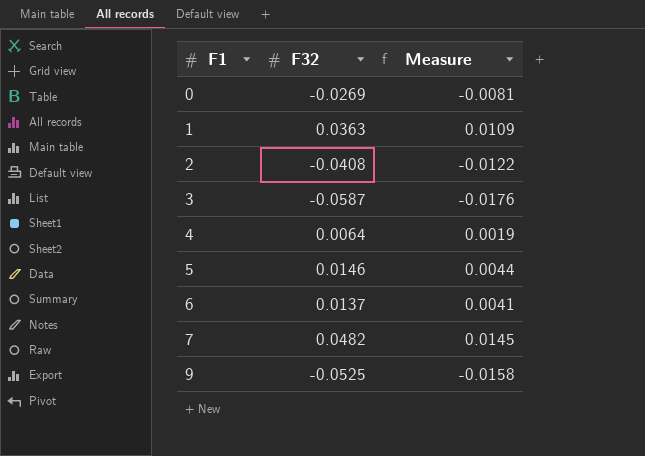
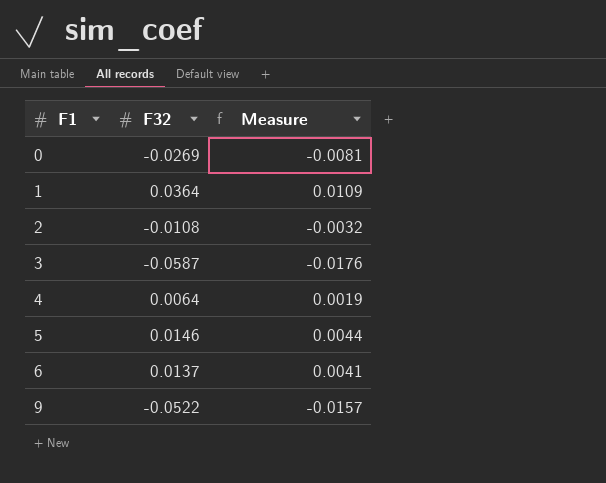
row 7: 0.0482 | 0.0145 -> none
1 | F32: 0.0363 -> 0.0364
2 | F32: -0.0408 -> -0.0108
2 | Measure: -0.0122 -> -0.0032
9 | F32: -0.0525 -> -0.0522
9 | Measure: -0.0158 -> -0.0157

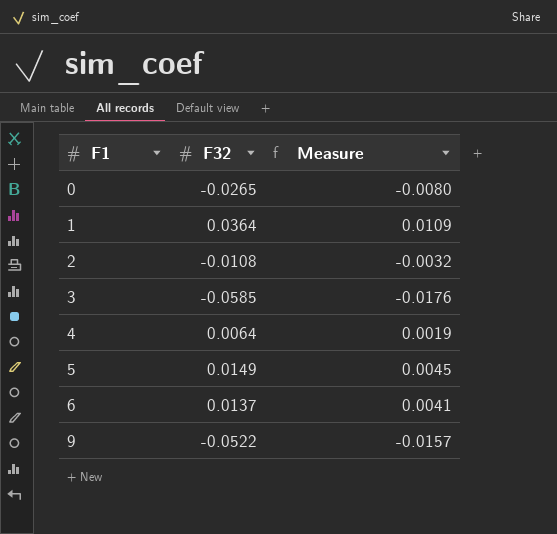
0 | F32: -0.0269 -> -0.0265
0 | Measure: -0.0081 -> -0.0080
3 | F32: -0.0587 -> -0.0585
5 | F32: 0.0146 -> 0.0149
5 | Measure: 0.0044 -> 0.0045

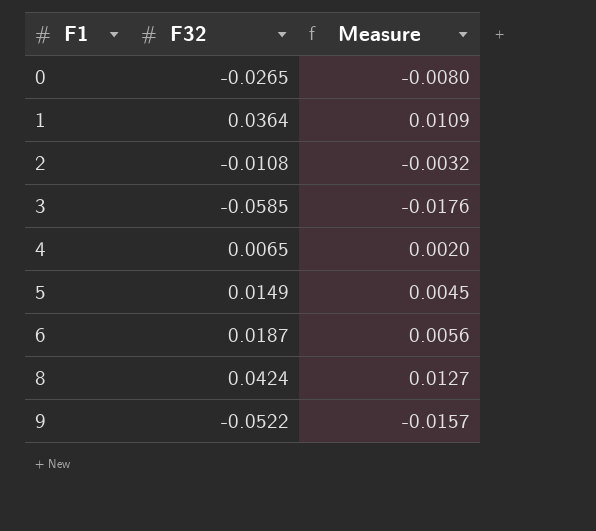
4 | F32: 0.0064 -> 0.0065
4 | Measure: 0.0019 -> 0.0020
6 | F32: 0.0137 -> 0.0187
6 | Measure: 0.0041 -> 0.0056
row 8: none -> 0.0424 | 0.0127

